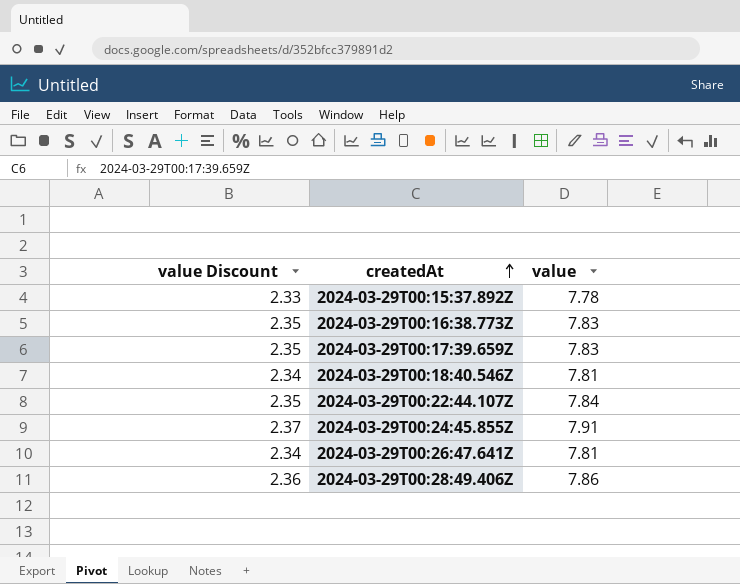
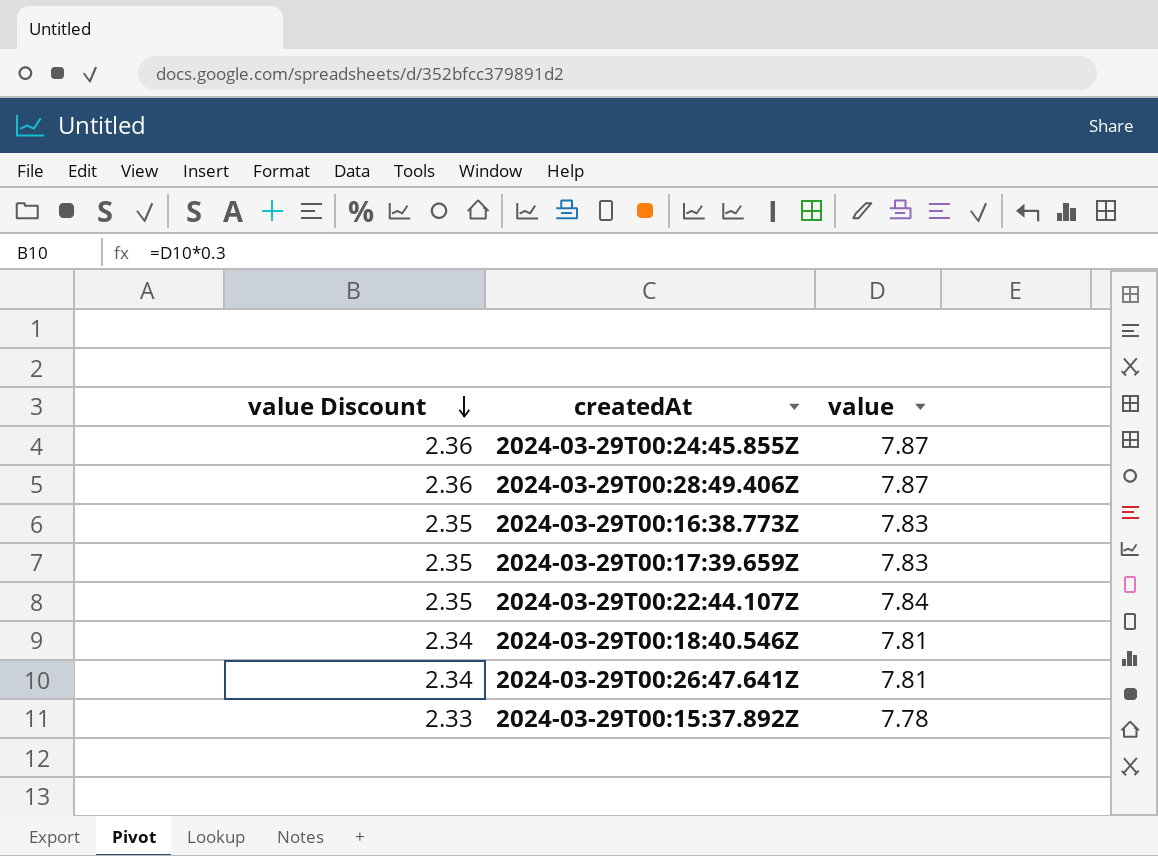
row order: createdAt ascending -> value Discount descending
2024-03-29T00:24:45.855Z | value Discount: 2.37 -> 2.36
2024-03-29T00:24:45.855Z | value: 7.91 -> 7.87
2024-03-29T00:28:49.406Z | value: 7.86 -> 7.87

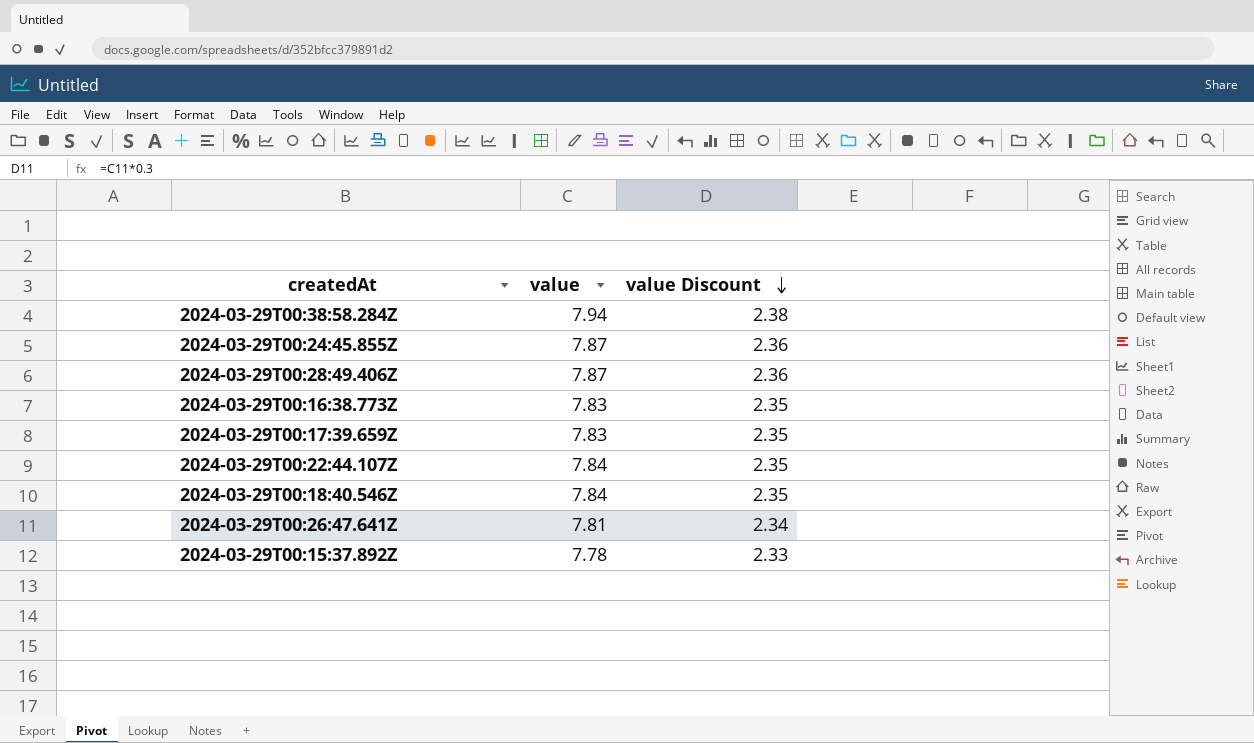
column value Discount | position: 1 -> 3
row 2024-03-29T00:38:58.284Z: none -> 7.94 | 2.38
2024-03-29T00:18:40.546Z | value: 7.81 -> 7.84
2024-03-29T00:18:40.546Z | value Discount: 2.34 -> 2.35

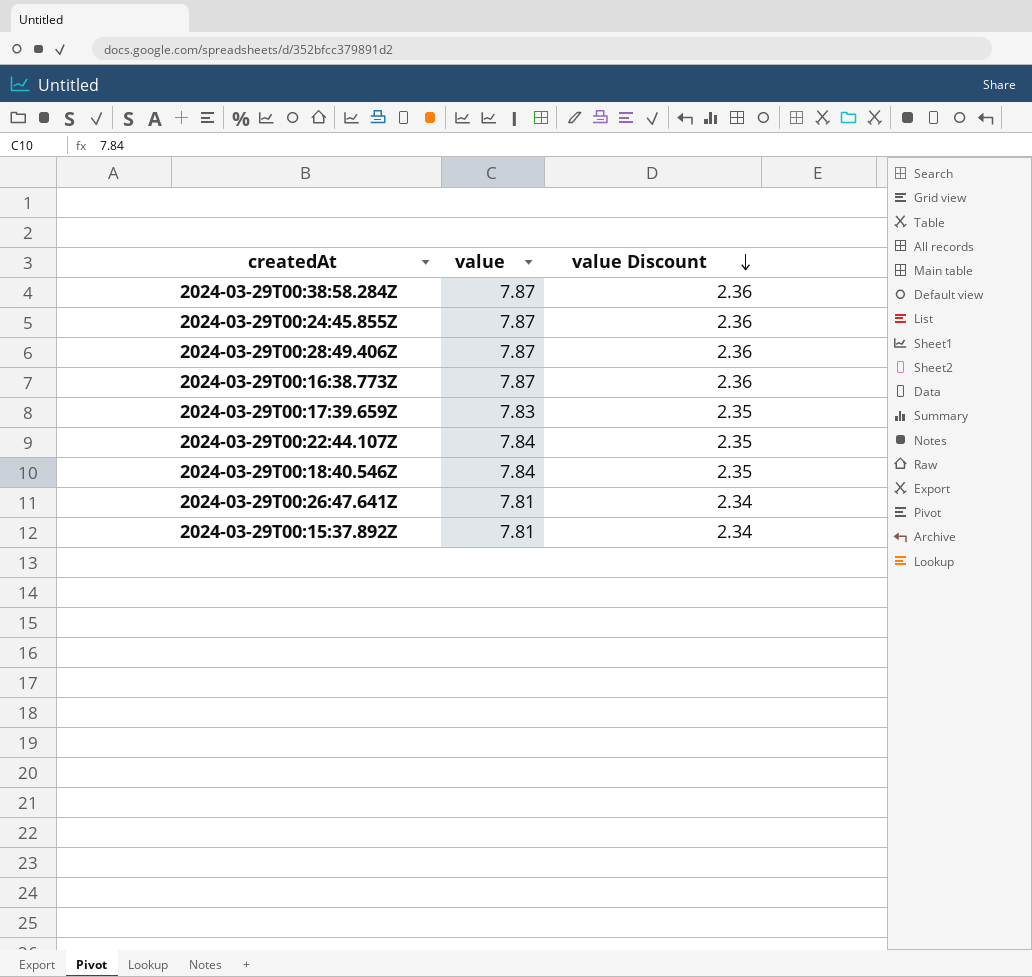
2024-03-29T00:38:58.284Z | value: 7.94 -> 7.87
2024-03-29T00:38:58.284Z | value Discount: 2.38 -> 2.36
2024-03-29T00:16:38.773Z | value: 7.83 -> 7.87
2024-03-29T00:16:38.773Z | value Discount: 2.35 -> 2.36
2024-03-29T00:15:37.892Z | value: 7.78 -> 7.81
2024-03-29T00:15:37.892Z | value Discount: 2.33 -> 2.34

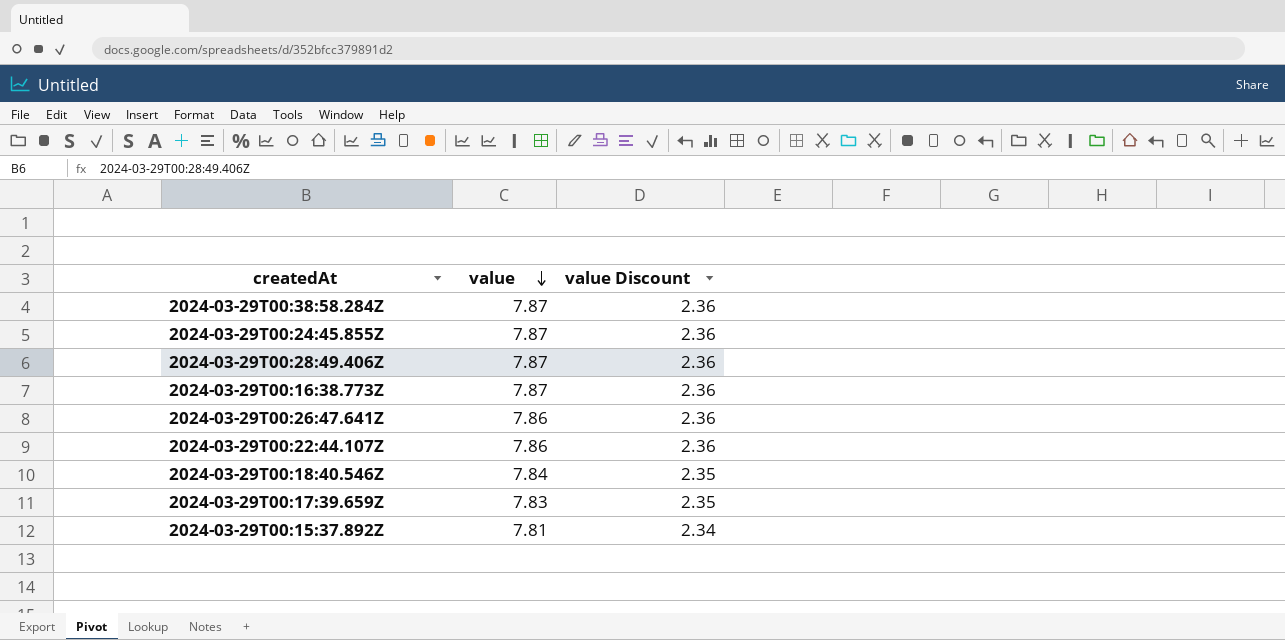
row order: value Discount descending -> value descending
2024-03-29T00:26:47.641Z | value: 7.81 -> 7.86
2024-03-29T00:26:47.641Z | value Discount: 2.34 -> 2.36
2024-03-29T00:22:44.107Z | value: 7.84 -> 7.86
2024-03-29T00:22:44.107Z | value Discount: 2.35 -> 2.36

